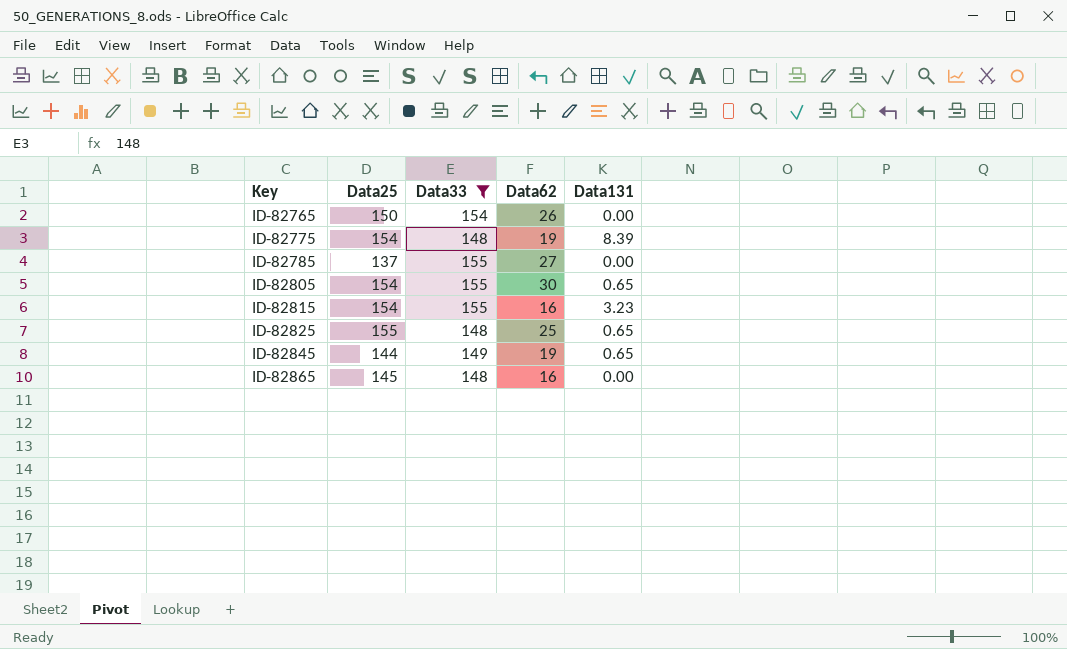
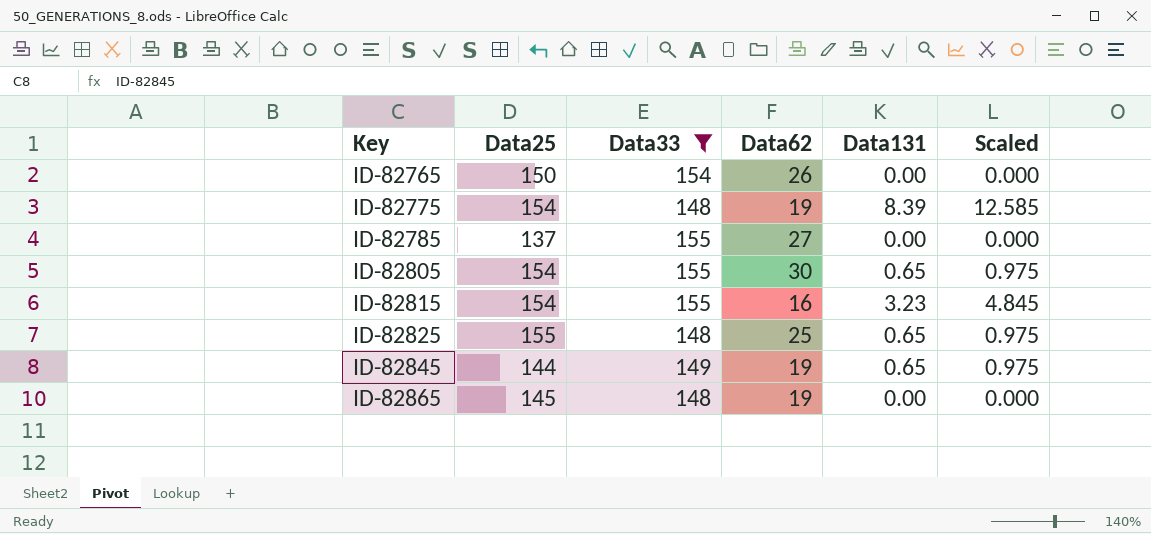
column Scaled | formula: none -> [Data131] * 1.5
ID-82865 | Data62: 16 -> 19

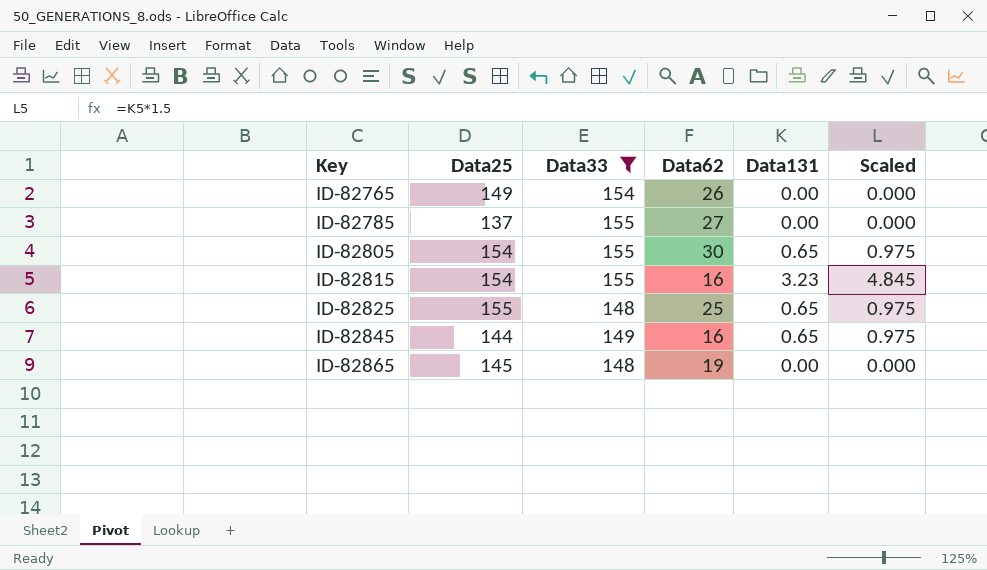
row ID-82775: 154 | 148 | 19 | 8.39 | 12.585 -> none
ID-82765 | Data25: 150 -> 149
ID-82845 | Data62: 19 -> 16

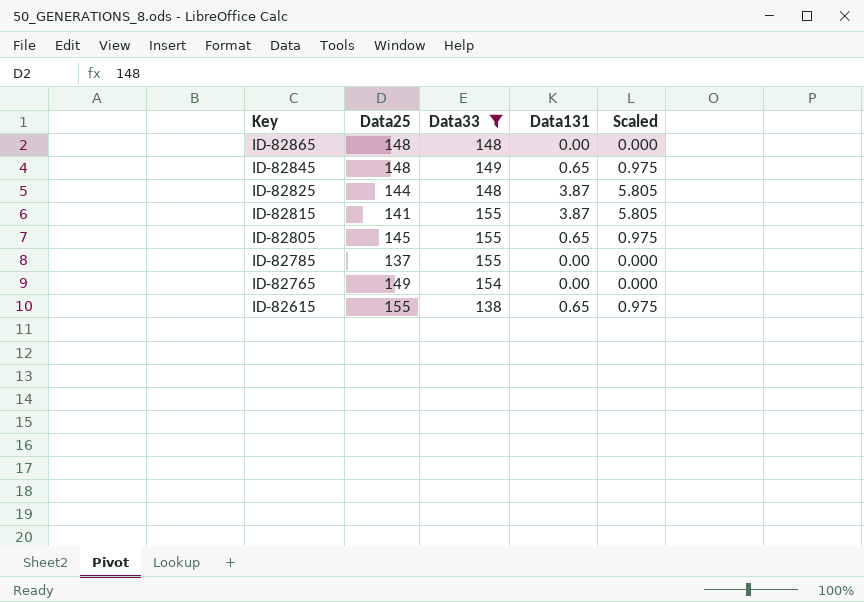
row order: Key ascending -> Key descending
column Data62 | position: 4 -> none
ID-82865 | Data25: 145 -> 148
ID-82845 | Data25: 144 -> 148
ID-82825 | Data25: 155 -> 144
ID-82825 | Data131: 0.65 -> 3.87
ID-82825 | Scaled: 0.975 -> 5.805
ID-82815 | Data25: 154 -> 141
ID-82815 | Data131: 3.23 -> 3.87
ID-82815 | Scaled: 4.845 -> 5.805
ID-82805 | Data25: 154 -> 145
row ID-82615: none -> 155 | 138 | 0.65 | 0.975

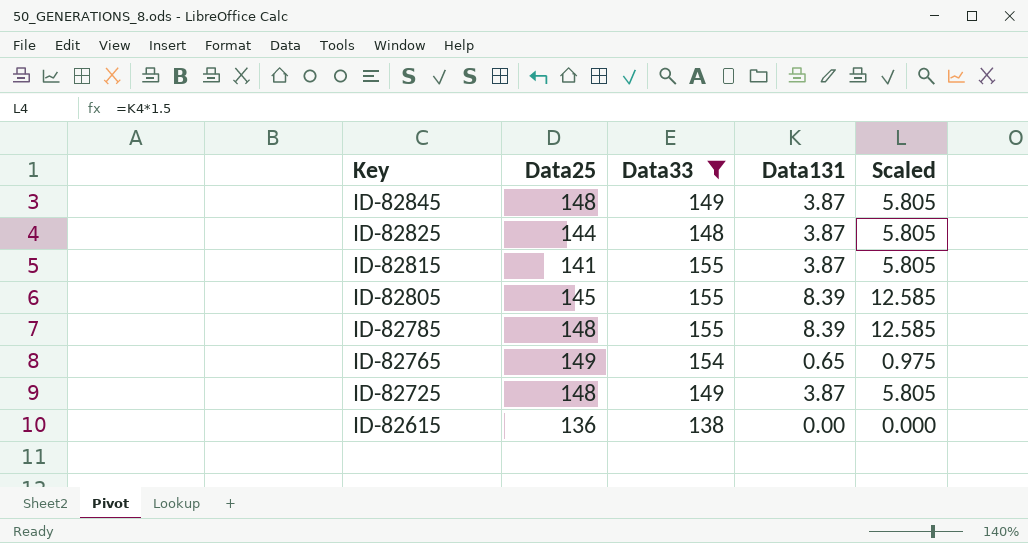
row ID-82865: 148 | 148 | 0.00 | 0.000 -> none
ID-82845 | Data131: 0.65 -> 3.87
ID-82845 | Scaled: 0.975 -> 5.805
ID-82805 | Data131: 0.65 -> 8.39
ID-82805 | Scaled: 0.975 -> 12.585
ID-82785 | Data25: 137 -> 148
ID-82785 | Data131: 0.00 -> 8.39
ID-82785 | Scaled: 0.000 -> 12.585
ID-82765 | Data131: 0.00 -> 0.65
ID-82765 | Scaled: 0.000 -> 0.975
row ID-82725: none -> 148 | 149 | 3.87 | 5.805
ID-82615 | Data25: 155 -> 136
ID-82615 | Data131: 0.65 -> 0.00
ID-82615 | Scaled: 0.975 -> 0.000

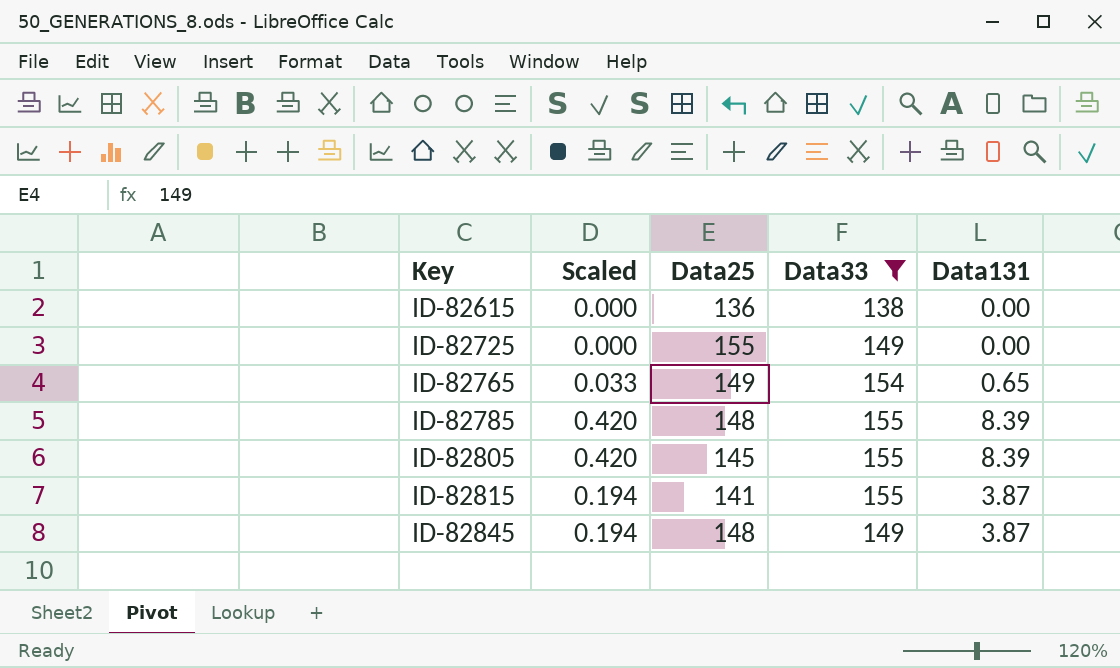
row order: Key descending -> Key ascending
column Scaled | formula: [Data131] * 1.5 -> [Data131] * 0.05
column Scaled | position: 5 -> 2
row ID-82825: 144 | 148 | 3.87 | 5.805 -> none
ID-82725 | Data25: 148 -> 155
ID-82725 | Data131: 3.87 -> 0.00

